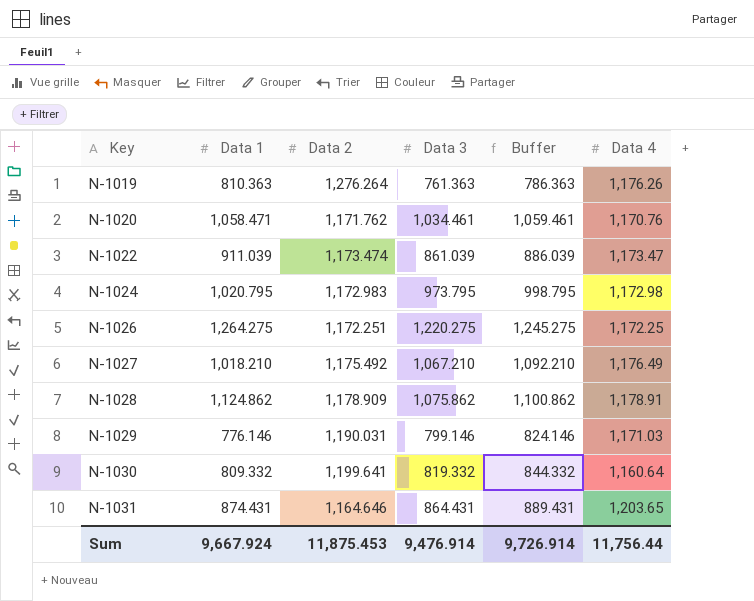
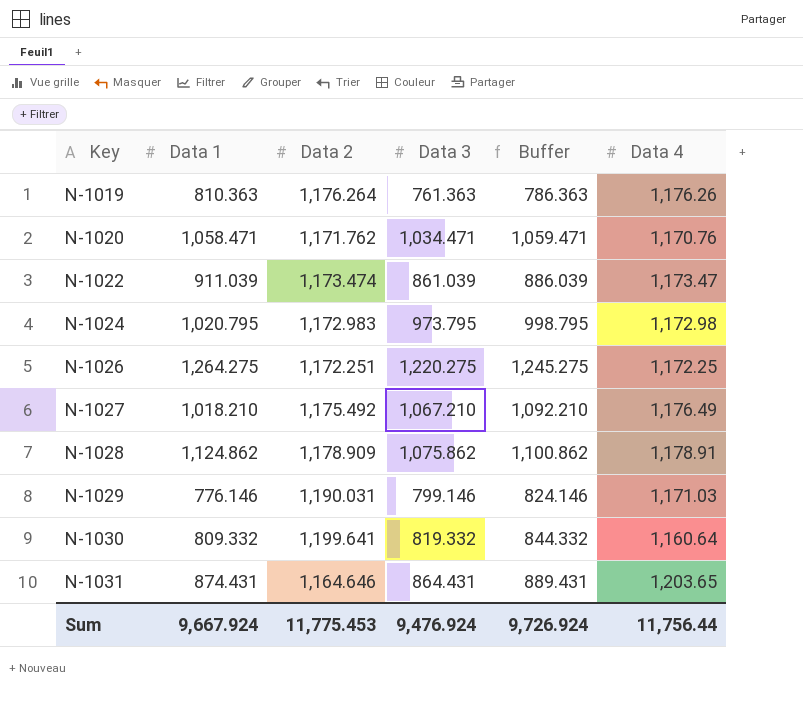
N-1019 | Data 2: 1,276.264 -> 1,176.264
N-1020 | Data 3: 1,034.461 -> 1,034.471
N-1020 | Buffer: 1,059.461 -> 1,059.471
Sum | Data 2: 11,875.453 -> 11,775.453
Sum | Data 3: 9,476.914 -> 9,476.924
Sum | Buffer: 9,726.914 -> 9,726.924

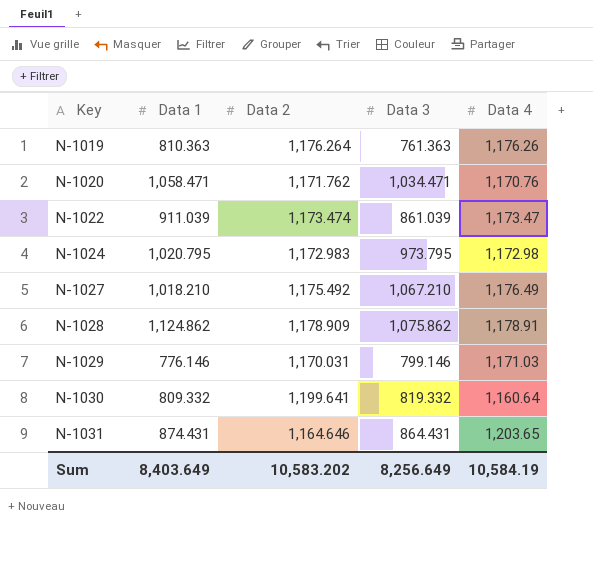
column Buffer | formula: [Data 3] + 25 -> none
row N-1026: 1,264.275 | 1,172.251 | 1,220.275 | 1,245.275 | 1,172.25 -> none
N-1029 | Data 2: 1,190.031 -> 1,170.031
Sum | Data 1: 9,667.924 -> 8,403.649
Sum | Data 2: 11,775.453 -> 10,583.202
Sum | Data 3: 9,476.924 -> 8,256.649
Sum | Data 4: 11,756.44 -> 10,584.19

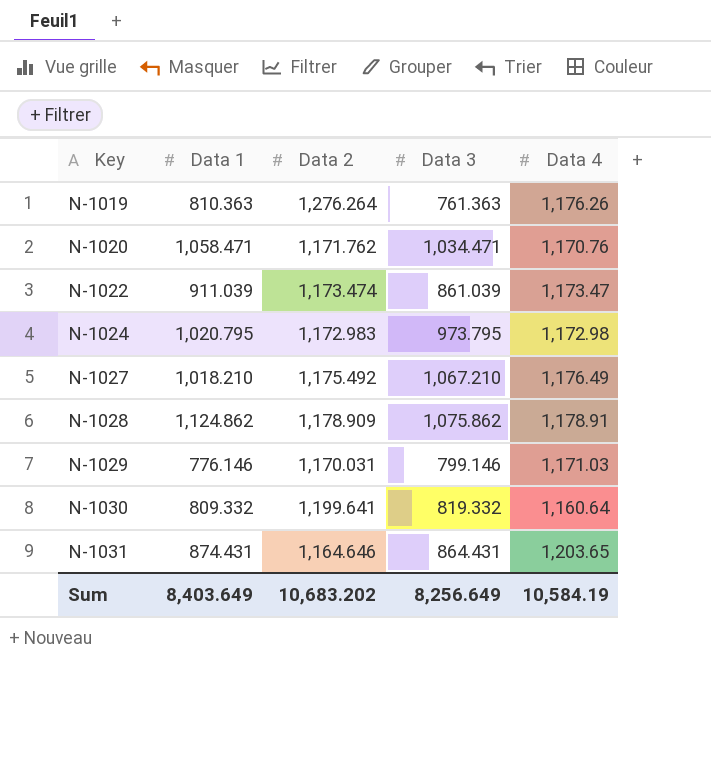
N-1019 | Data 2: 1,176.264 -> 1,276.264
Sum | Data 2: 10,583.202 -> 10,683.202

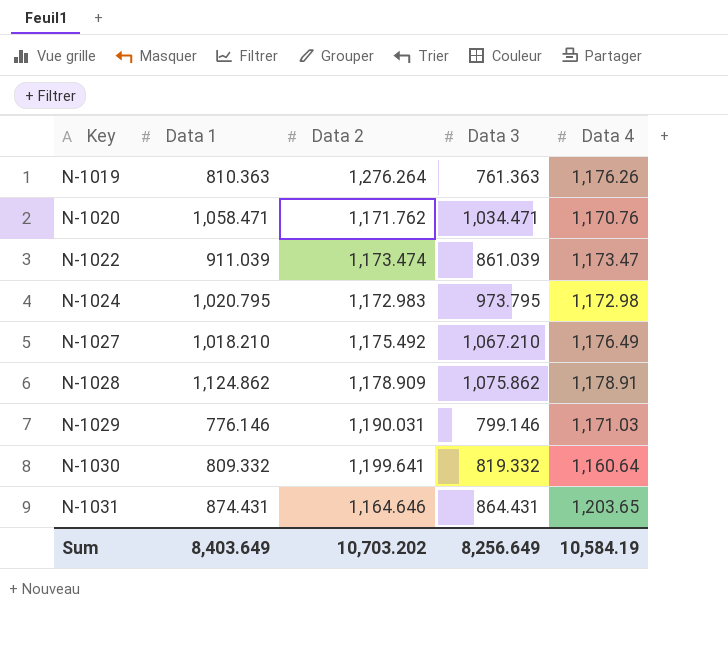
N-1029 | Data 2: 1,170.031 -> 1,190.031
Sum | Data 2: 10,683.202 -> 10,703.202

